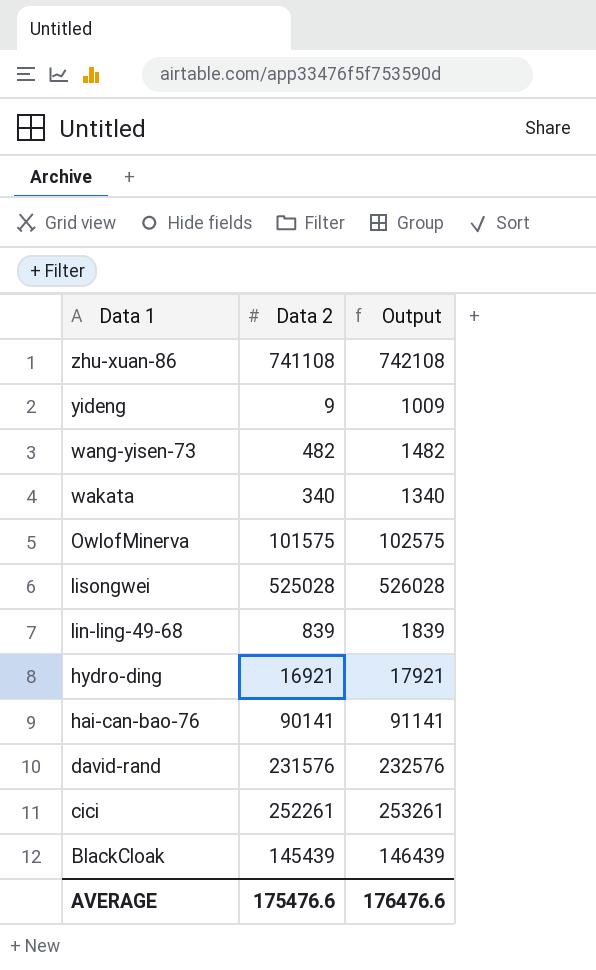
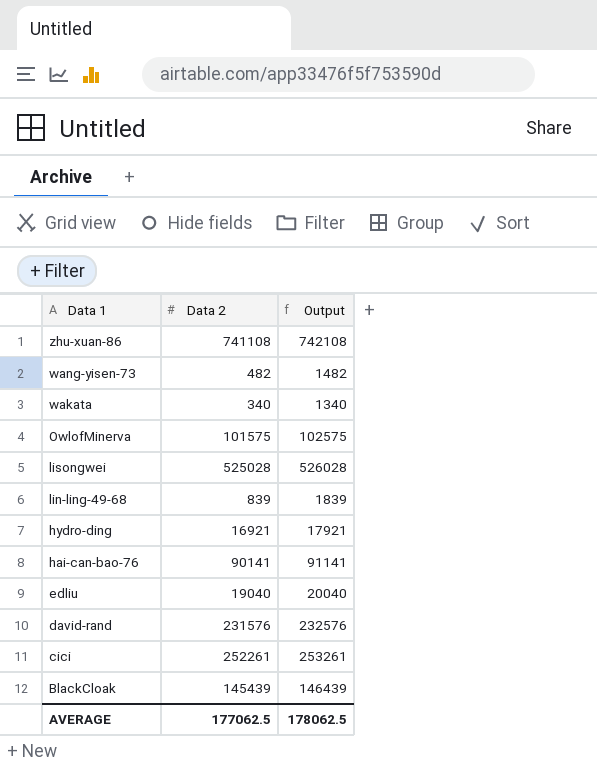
row yideng: 9 | 1009 -> none
row edliu: none -> 19040 | 20040
AVERAGE | Data 2: 175476.6 -> 177062.5
AVERAGE | Output: 176476.6 -> 178062.5

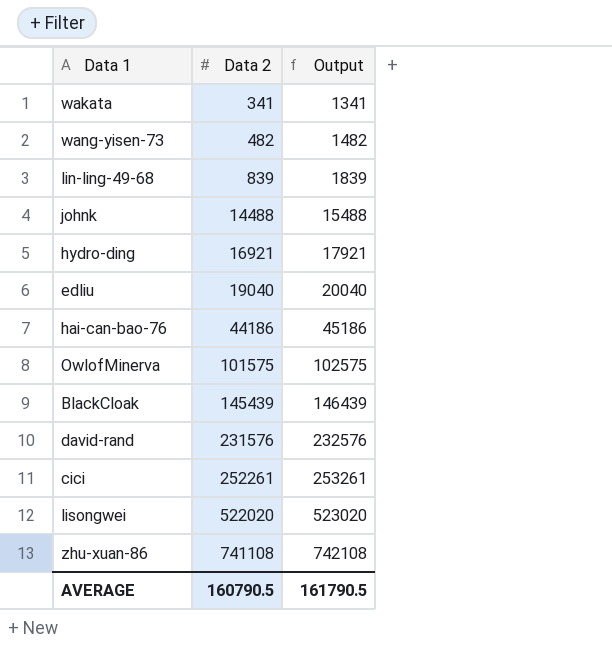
row order: Data 1 descending -> Data 2 ascending
wakata | Data 2: 340 -> 341
wakata | Output: 1340 -> 1341
row johnk: none -> 14488 | 15488
hai-can-bao-76 | Data 2: 90141 -> 44186
hai-can-bao-76 | Output: 91141 -> 45186
lisongwei | Data 2: 525028 -> 522020
lisongwei | Output: 526028 -> 523020
AVERAGE | Data 2: 177062.5 -> 160790.5
AVERAGE | Output: 178062.5 -> 161790.5

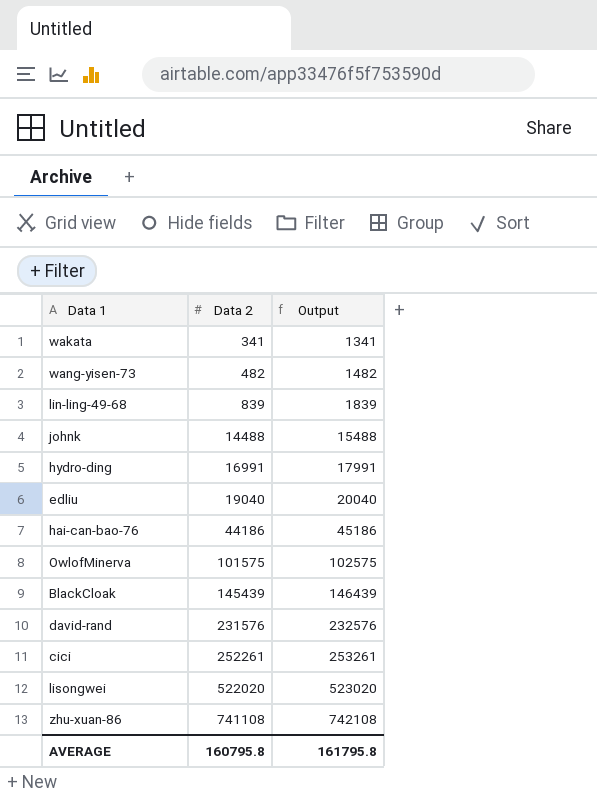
hydro-ding | Data 2: 16921 -> 16991
hydro-ding | Output: 17921 -> 17991
AVERAGE | Data 2: 160790.5 -> 160795.8
AVERAGE | Output: 161790.5 -> 161795.8

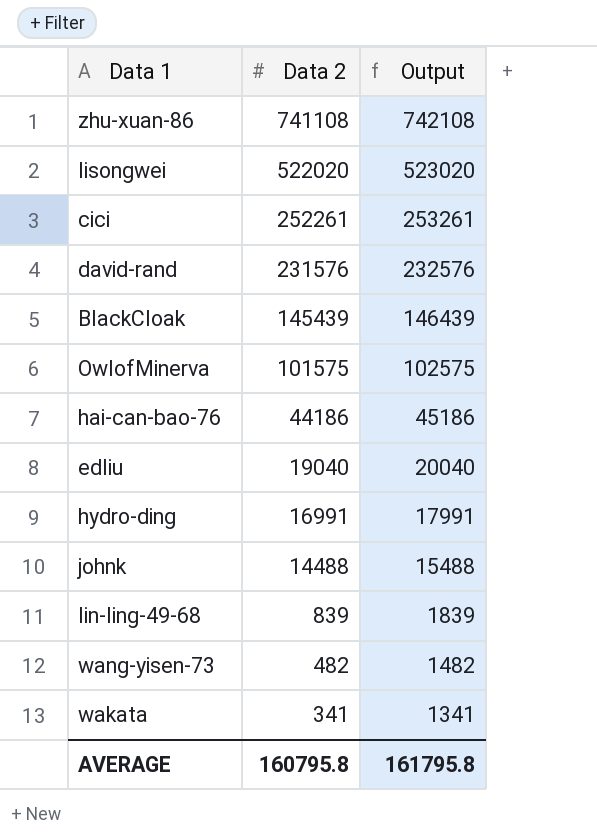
row order: Data 2 ascending -> Data 2 descending

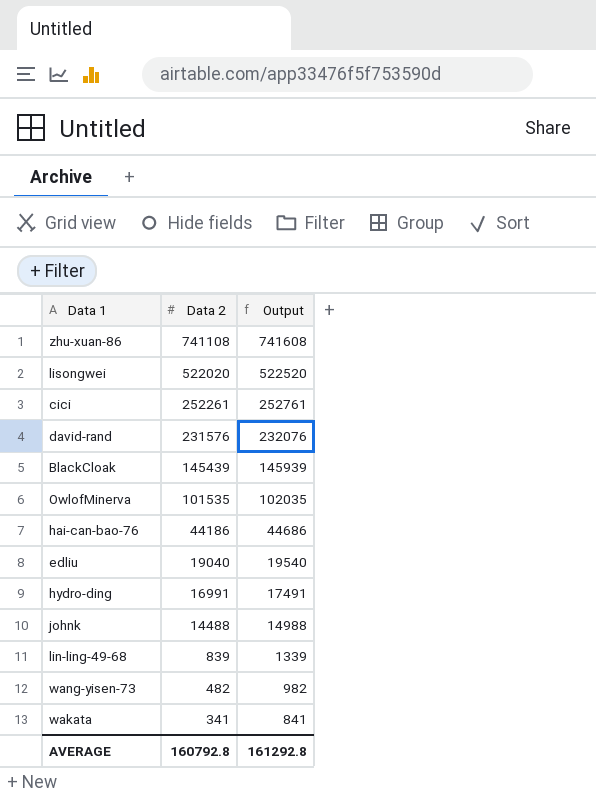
column Output | formula: [Data 2] + 1000 -> [Data 2] + 500
OwlofMinerva | Data 2: 101575 -> 101535
AVERAGE | Data 2: 160795.8 -> 160792.8
AVERAGE | Output: 161795.8 -> 161292.8

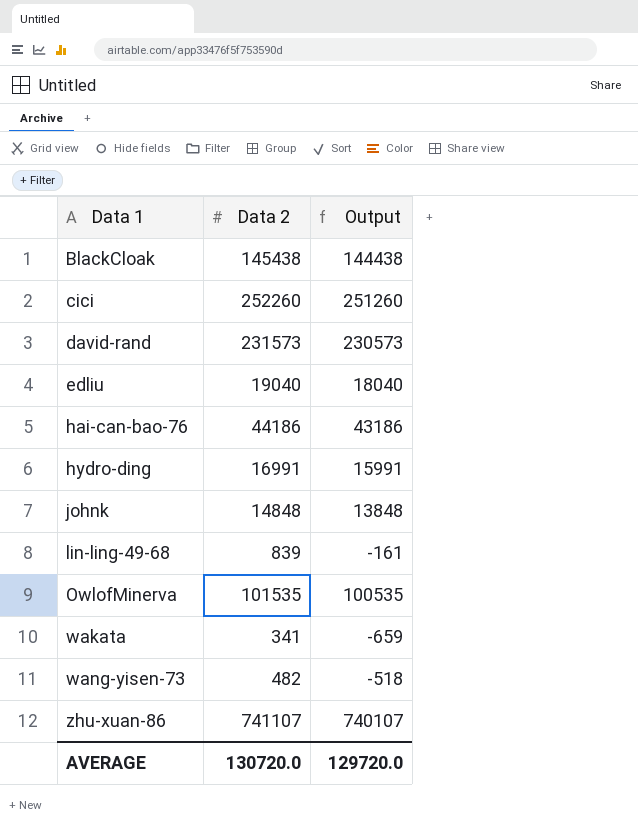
row order: Data 2 descending -> Data 1 ascending
column Output | formula: [Data 2] + 500 -> [Data 2] - 1000
row lisongwei: 522020 | 522520 -> none
BlackCloak | Data 2: 145439 -> 145438
cici | Data 2: 252261 -> 252260
david-rand | Data 2: 231576 -> 231573
johnk | Data 2: 14488 -> 14848
zhu-xuan-86 | Data 2: 741108 -> 741107
AVERAGE | Data 2: 160792.8 -> 130720.0
AVERAGE | Output: 161292.8 -> 129720.0

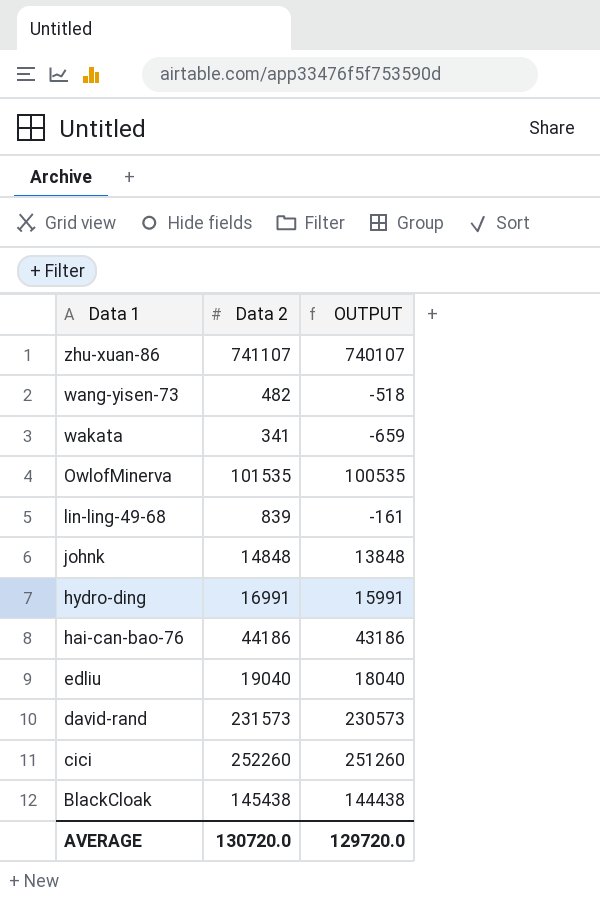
row order: Data 1 ascending -> Data 1 descending
column name: Output -> OUTPUT

